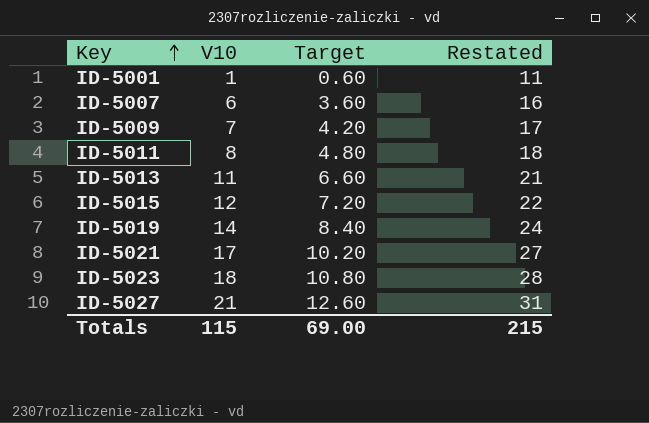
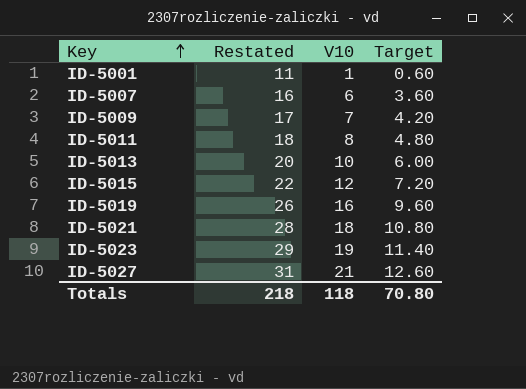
column Restated | position: 4 -> 2
ID-5013 | Restated: 21 -> 20
ID-5013 | V10: 11 -> 10
ID-5013 | Target: 6.60 -> 6.00
ID-5019 | Restated: 24 -> 26
ID-5019 | V10: 14 -> 16
ID-5019 | Target: 8.40 -> 9.60
ID-5021 | Restated: 27 -> 28
ID-5021 | V10: 17 -> 18
ID-5021 | Target: 10.20 -> 10.80
ID-5023 | Restated: 28 -> 29
ID-5023 | V10: 18 -> 19
ID-5023 | Target: 10.80 -> 11.40
Totals | Restated: 215 -> 218
Totals | V10: 115 -> 118
Totals | Target: 69.00 -> 70.80

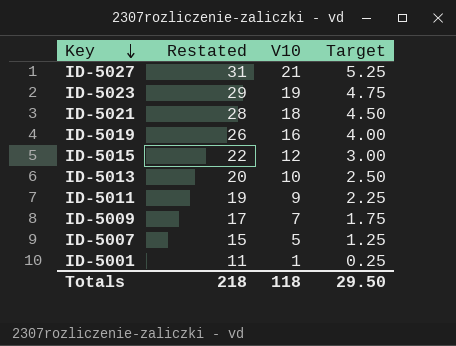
row order: Key ascending -> Key descending
column Target | formula: [V10] * 0.6 -> [V10] * 0.25
ID-5011 | Restated: 18 -> 19
ID-5011 | V10: 8 -> 9
ID-5007 | Restated: 16 -> 15
ID-5007 | V10: 6 -> 5
Totals | Target: 70.80 -> 29.50

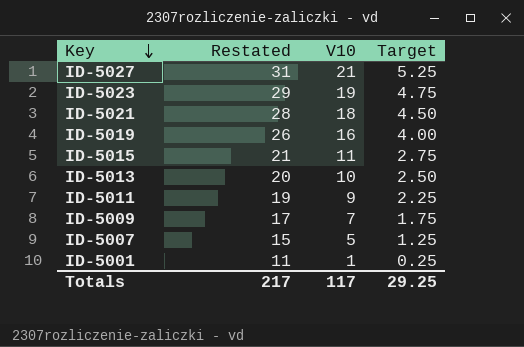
ID-5015 | Restated: 22 -> 21
ID-5015 | V10: 12 -> 11
ID-5015 | Target: 3.00 -> 2.75
Totals | Restated: 218 -> 217
Totals | V10: 118 -> 117
Totals | Target: 29.50 -> 29.25

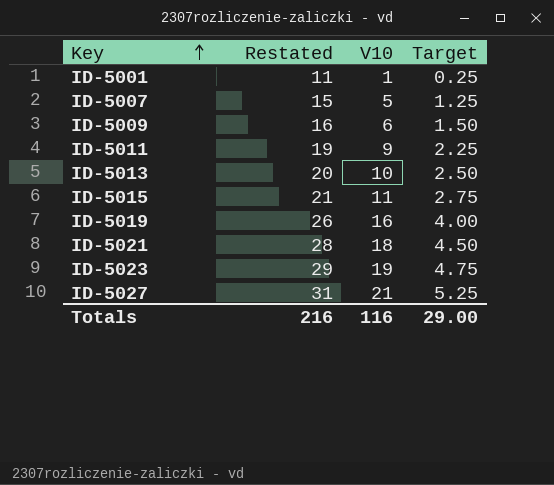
row order: Key descending -> Key ascending
ID-5009 | Restated: 17 -> 16
ID-5009 | V10: 7 -> 6
ID-5009 | Target: 1.75 -> 1.50
Totals | Restated: 217 -> 216
Totals | V10: 117 -> 116
Totals | Target: 29.25 -> 29.00

